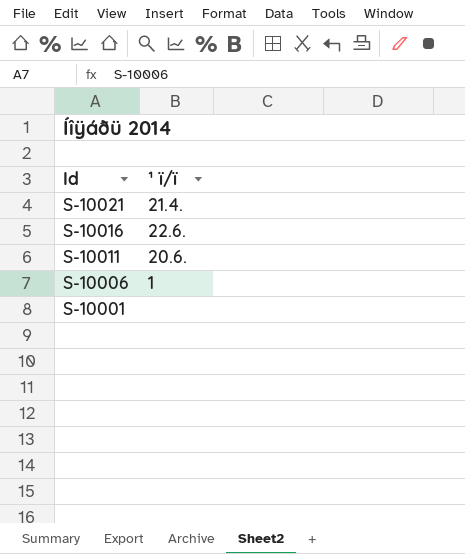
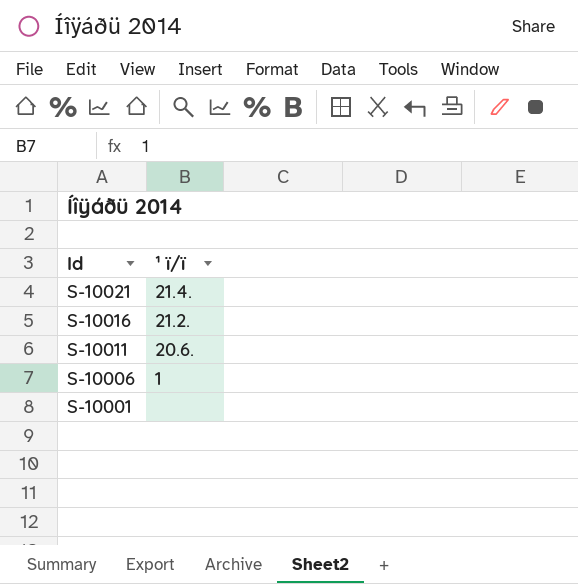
S-10016 | ¹ ï/ï: 22.6. -> 21.2.

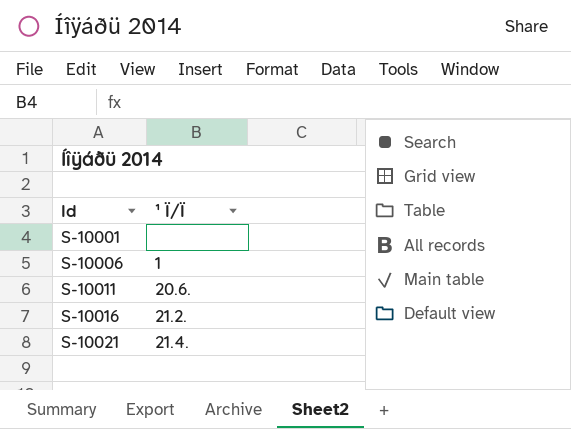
row order: Id descending -> Id ascending
column name: ¹ ï/ï -> ¹ Ï/Ï

